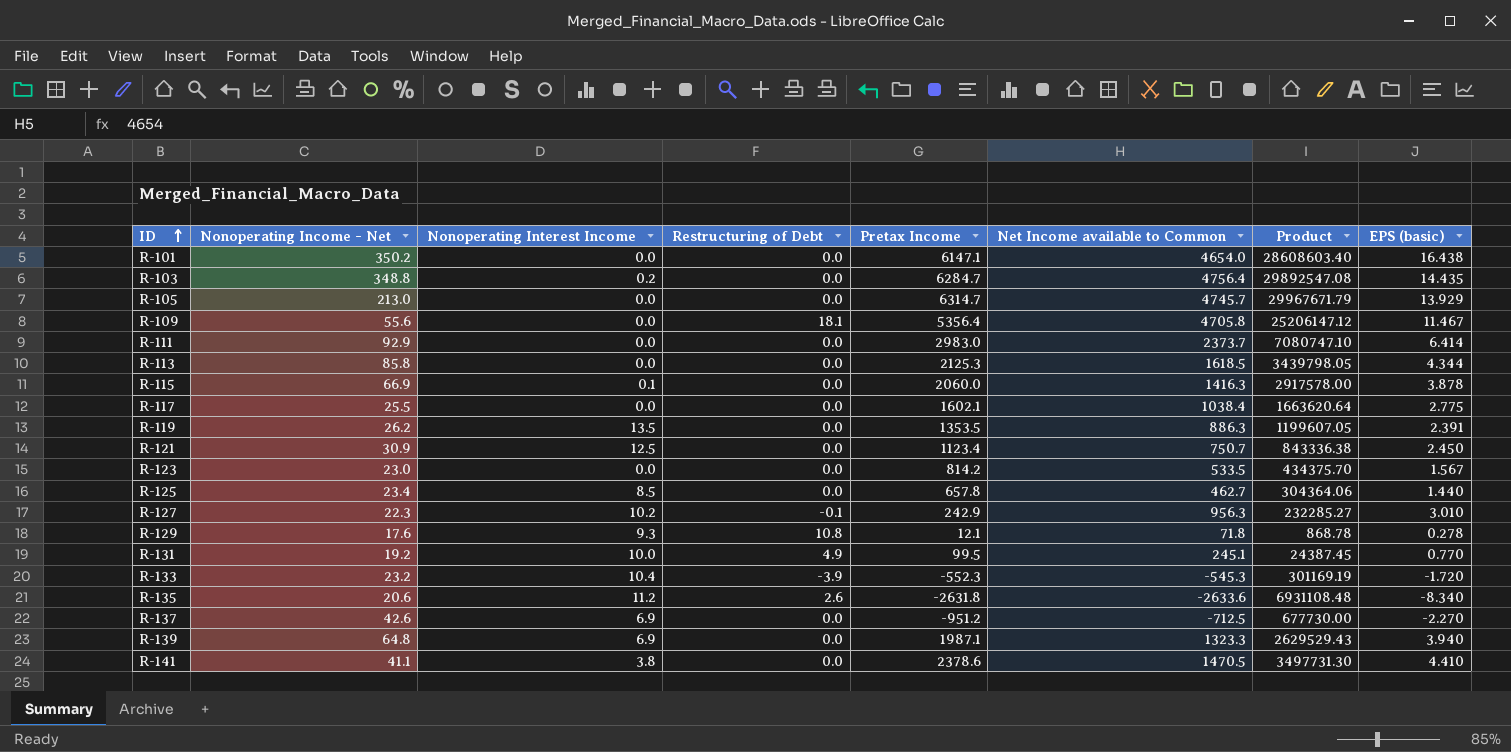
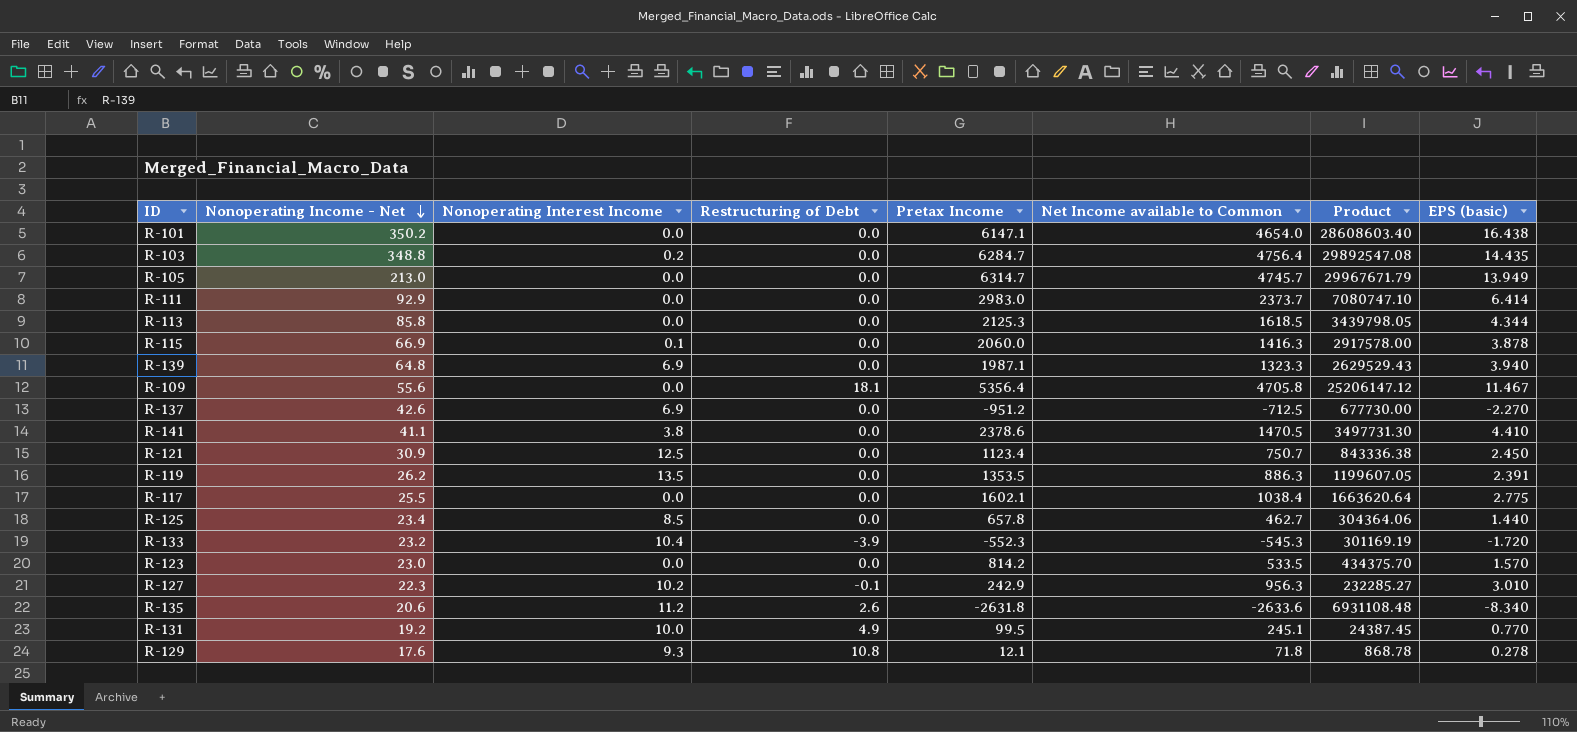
row order: ID ascending -> Nonoperating Income - Net descending
R-105 | EPS (basic): 13.929 -> 13.949
R-123 | EPS (basic): 1.567 -> 1.570

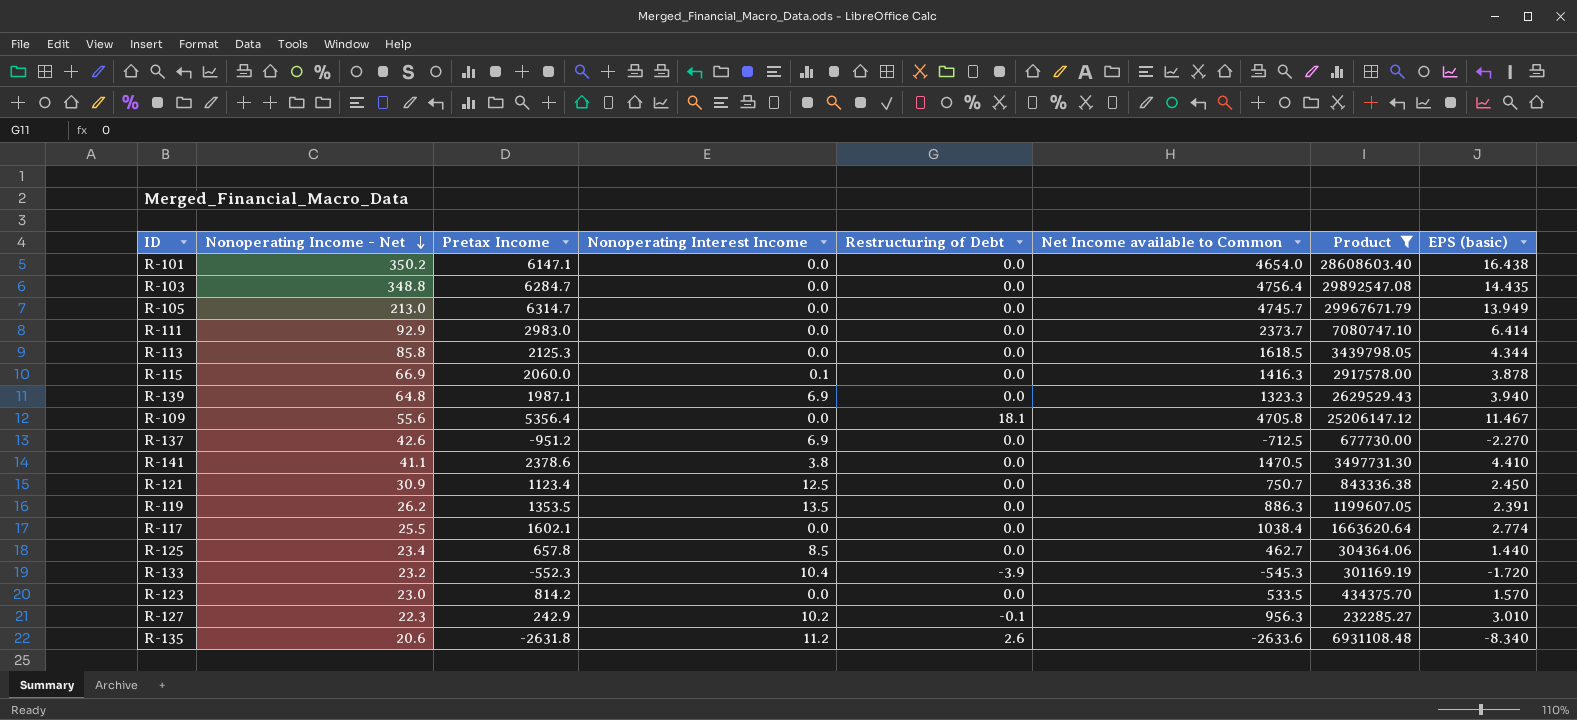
filter: none -> Product >= 232285.27
column Pretax Income | position: 5 -> 3
R-103 | Nonoperating Interest Income: 0.2 -> 0.0
R-117 | EPS (basic): 2.775 -> 2.774

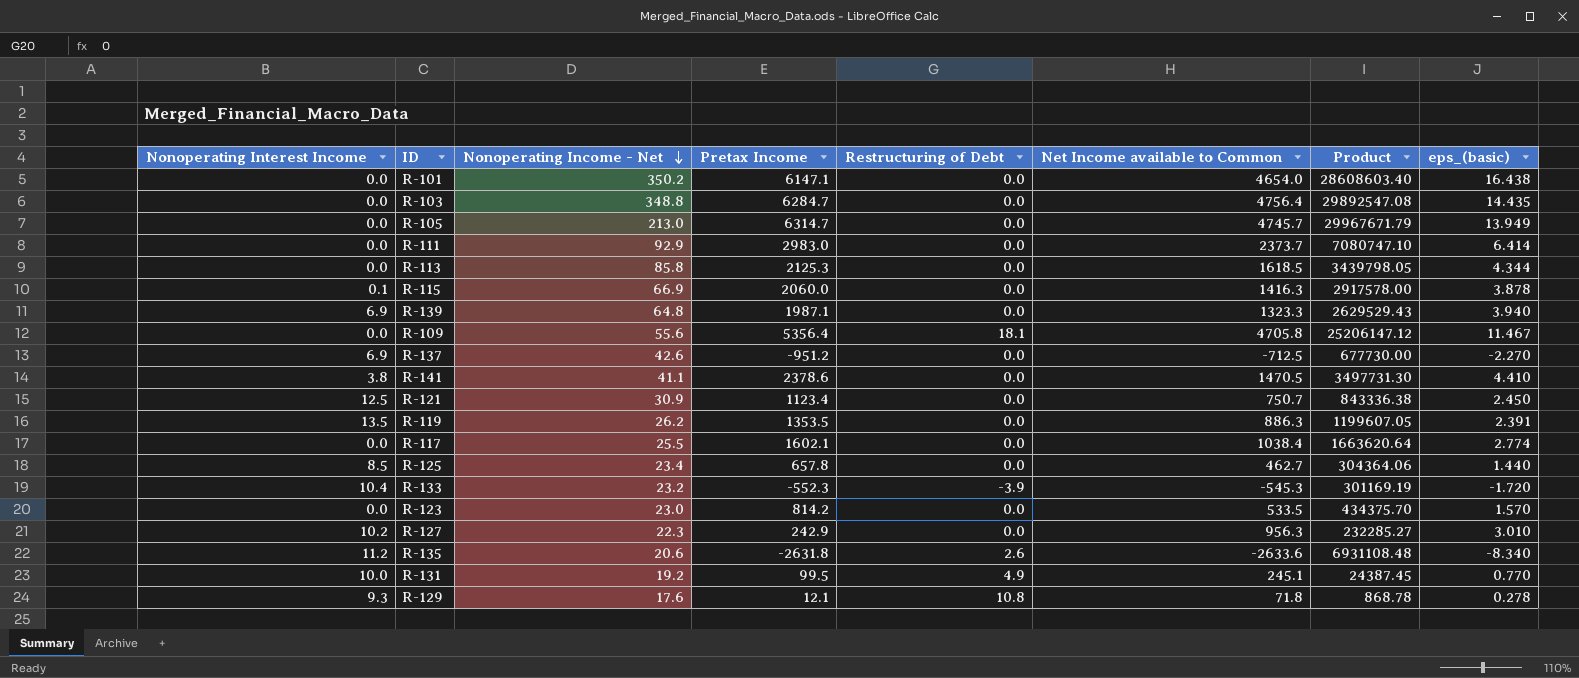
filter: Product >= 232285.27 -> none
column Nonoperating Interest Income | position: 4 -> 1
column name: EPS (basic) -> eps_(basic)
R-127 | Restructuring of Debt: -0.1 -> 0.0

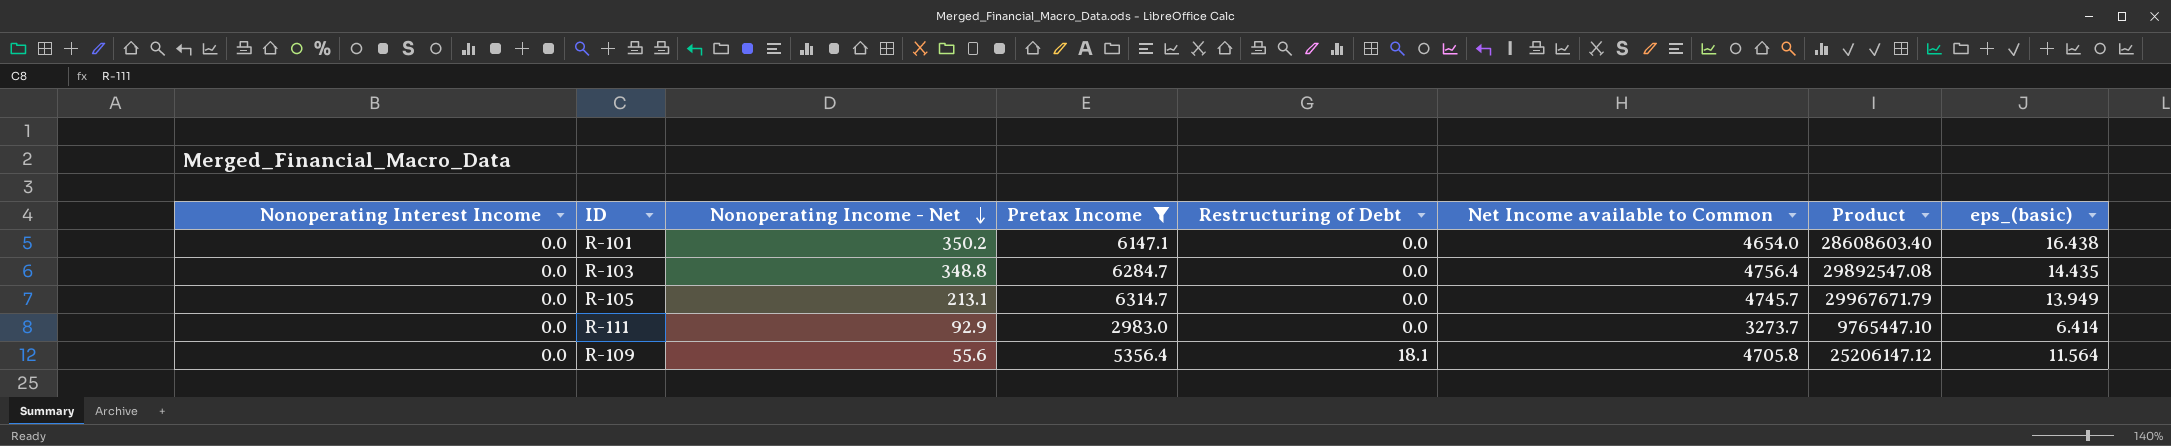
filter: none -> Pretax Income >= 2983.0
R-105 | Nonoperating Income - Net: 213.0 -> 213.1
R-111 | Net Income available to Common: 2373.7 -> 3273.7
R-111 | Product: 7080747.10 -> 9765447.10
R-109 | eps_(basic): 11.467 -> 11.564

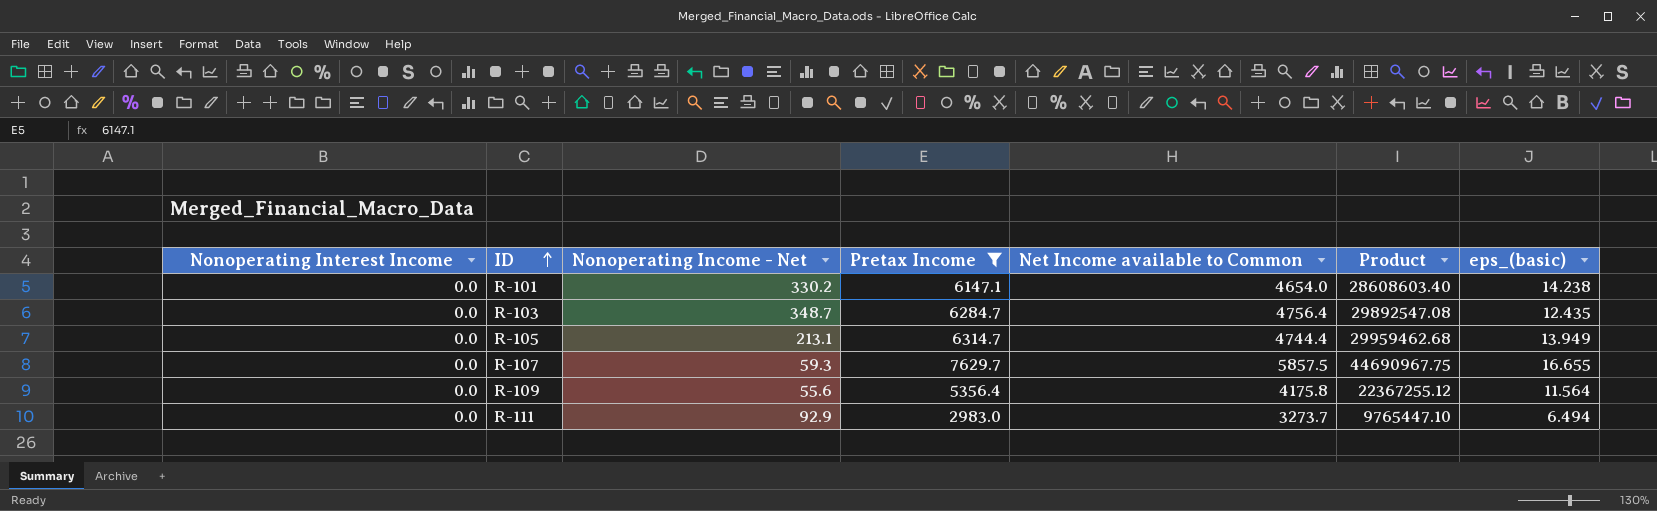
row order: Nonoperating Income - Net descending -> ID ascending
column Restructuring of Debt | position: 5 -> none
R-101 | Nonoperating Income - Net: 350.2 -> 330.2
R-101 | eps_(basic): 16.438 -> 14.238
R-103 | Nonoperating Income - Net: 348.8 -> 348.7
R-103 | eps_(basic): 14.435 -> 12.435
R-105 | Net Income available to Common: 4745.7 -> 4744.4
R-105 | Product: 29967671.79 -> 29959462.68
row R-107: none -> 0.0 | 59.3 | 7629.7 | 5857.5 | 44690967.75 | 16.655
R-109 | Net Income available to Common: 4705.8 -> 4175.8
R-109 | Product: 25206147.12 -> 22367255.12
R-111 | eps_(basic): 6.414 -> 6.494

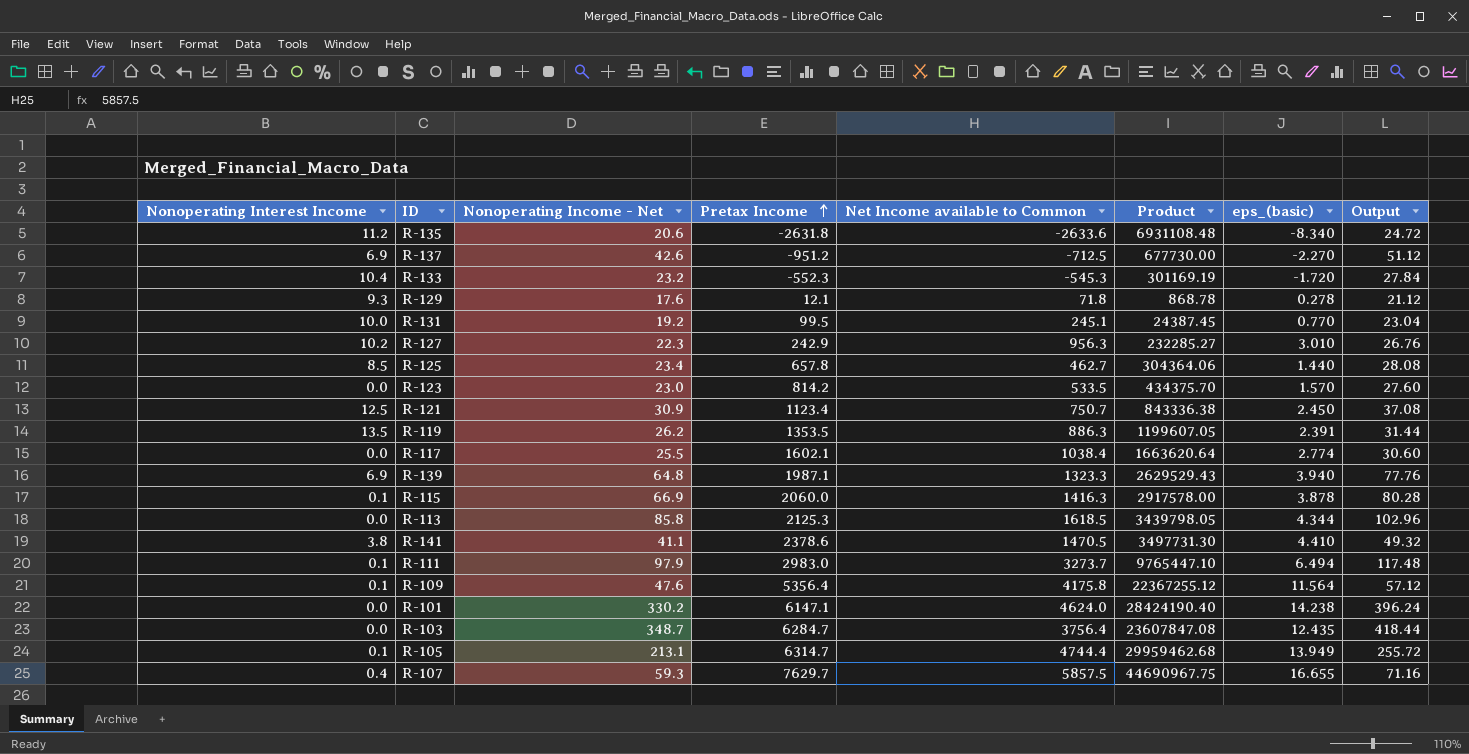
filter: Pretax Income >= 2983.0 -> none
row order: ID ascending -> Pretax Income ascending
column Output | formula: none -> [Nonoperating Income - Net] * 1.2
R-111 | Nonoperating Interest Income: 0.0 -> 0.1
R-111 | Nonoperating Income - Net: 92.9 -> 97.9
R-109 | Nonoperating Interest Income: 0.0 -> 0.1
R-109 | Nonoperating Income - Net: 55.6 -> 47.6
R-101 | Net Income available to Common: 4654.0 -> 4624.0
R-101 | Product: 28608603.40 -> 28424190.40
R-103 | Net Income available to Common: 4756.4 -> 3756.4
R-103 | Product: 29892547.08 -> 23607847.08
R-105 | Nonoperating Interest Income: 0.0 -> 0.1
R-107 | Nonoperating Interest Income: 0.0 -> 0.4

